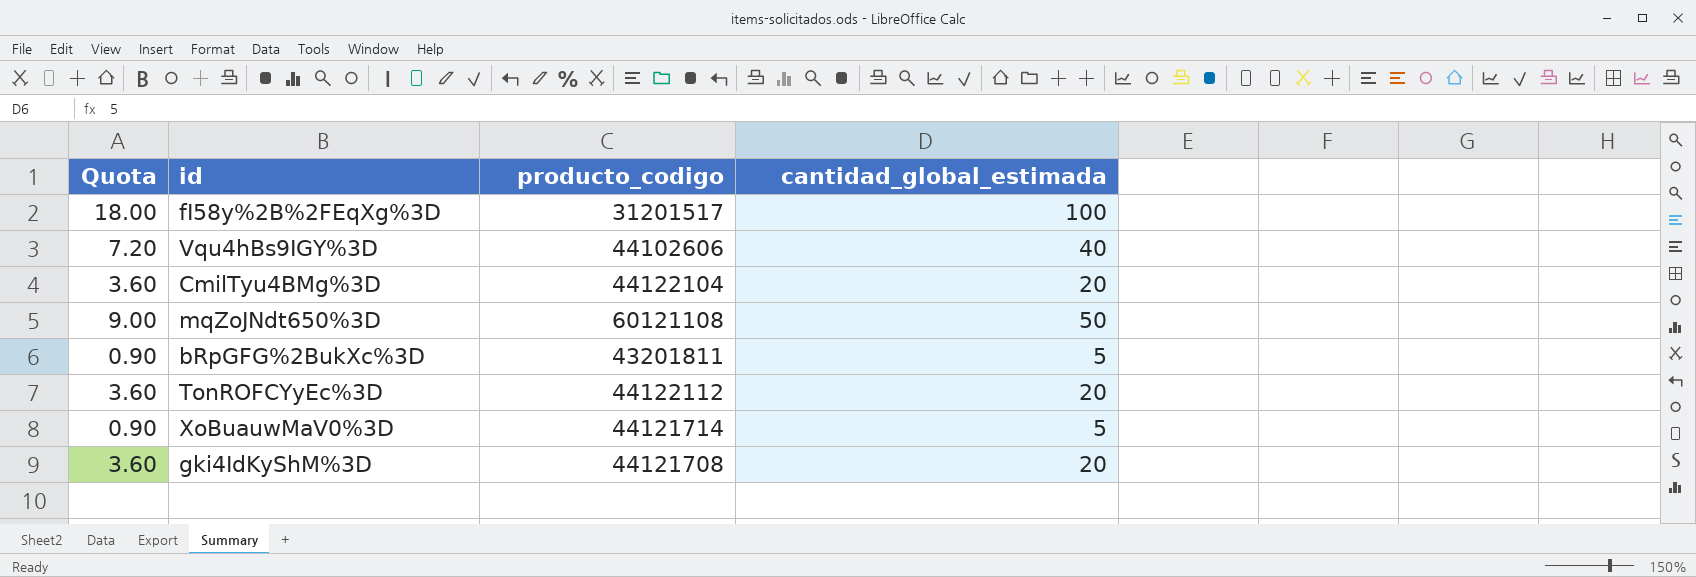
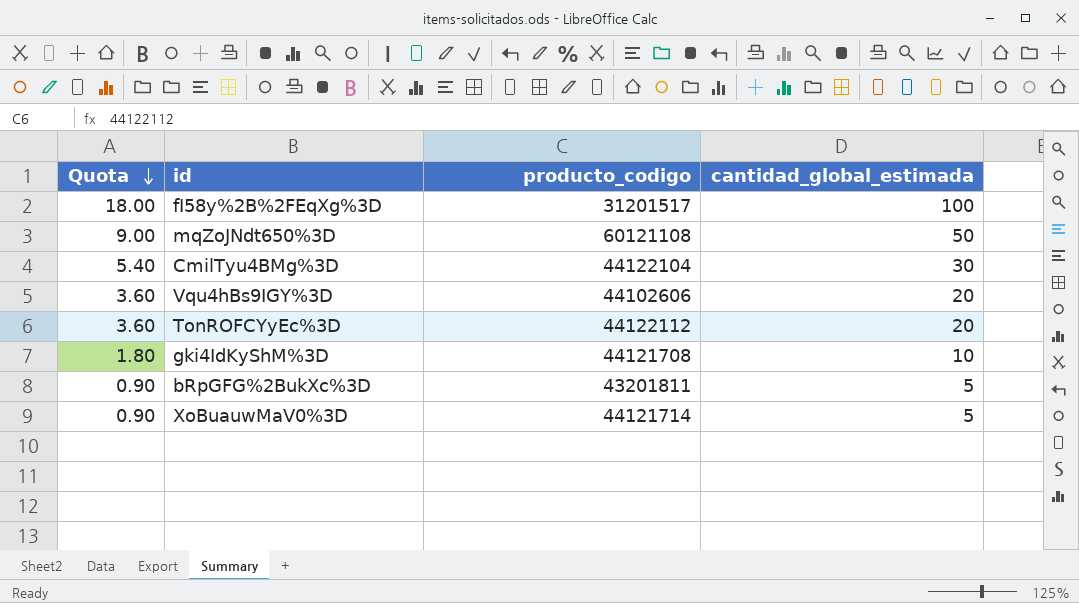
row order: none -> Quota descending
CmilTyu4BMg%3D | Quota: 3.60 -> 5.40
CmilTyu4BMg%3D | cantidad_global_estimada: 20 -> 30
Vqu4hBs9IGY%3D | Quota: 7.20 -> 3.60
Vqu4hBs9IGY%3D | cantidad_global_estimada: 40 -> 20
gki4IdKyShM%3D | Quota: 3.60 -> 1.80
gki4IdKyShM%3D | cantidad_global_estimada: 20 -> 10

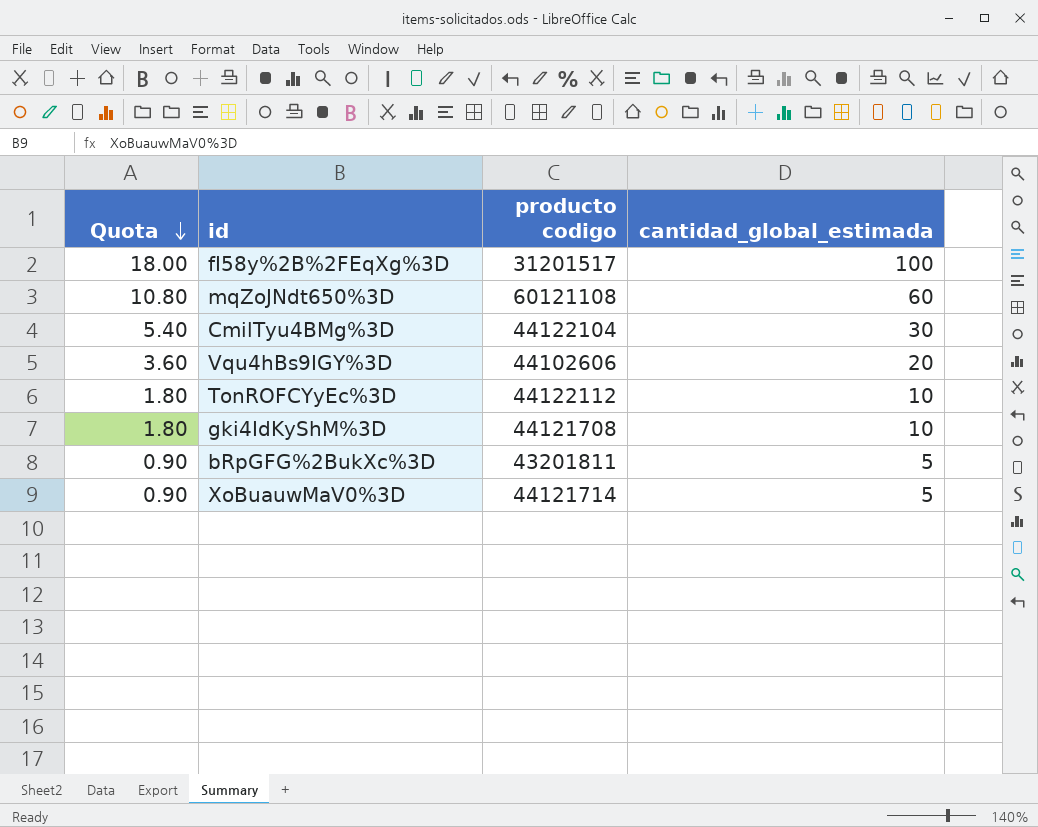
column name: producto_codigo -> producto codigo
mqZoJNdt650%3D | Quota: 9.00 -> 10.80
mqZoJNdt650%3D | cantidad_global_estimada: 50 -> 60
TonROFCYyEc%3D | Quota: 3.60 -> 1.80
TonROFCYyEc%3D | cantidad_global_estimada: 20 -> 10

